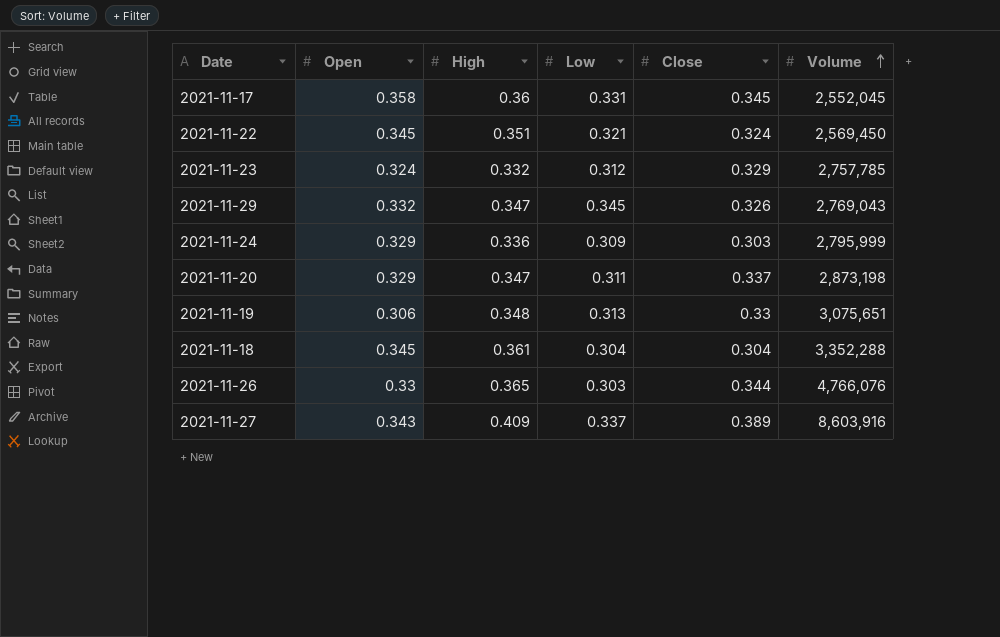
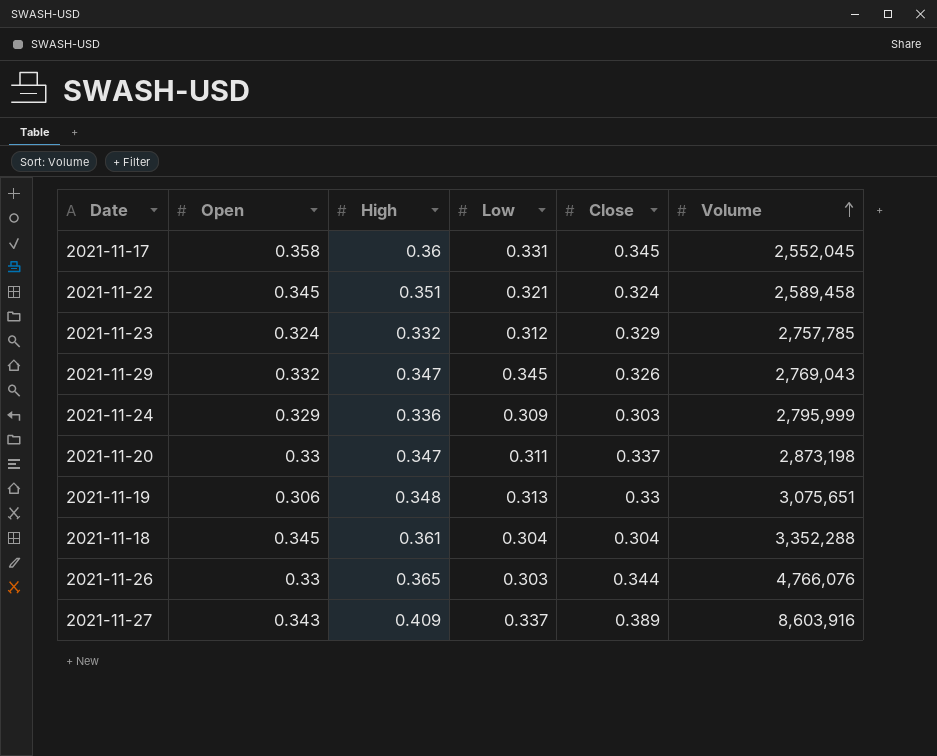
2021-11-22 | Volume: 2,569,450 -> 2,589,458
2021-11-20 | Open: 0.329 -> 0.33

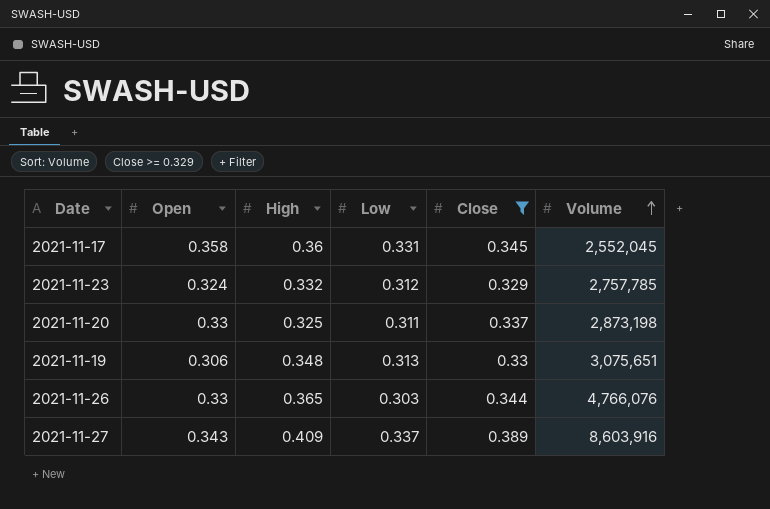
filter: none -> Close >= 0.329
2021-11-20 | High: 0.347 -> 0.325

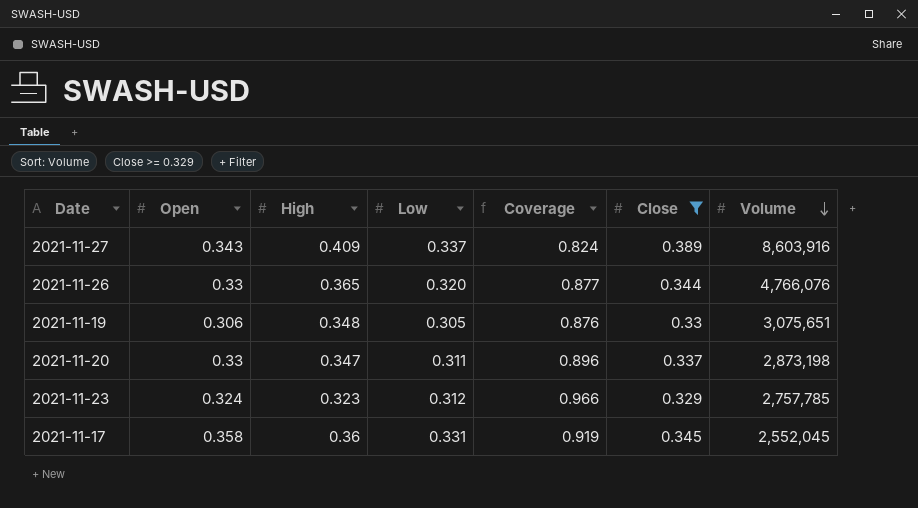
row order: Volume ascending -> Volume descending
column Coverage | formula: none -> [Low] / [High]
2021-11-26 | Low: 0.303 -> 0.320
2021-11-19 | Low: 0.313 -> 0.305
2021-11-20 | High: 0.325 -> 0.347
2021-11-23 | High: 0.332 -> 0.323

